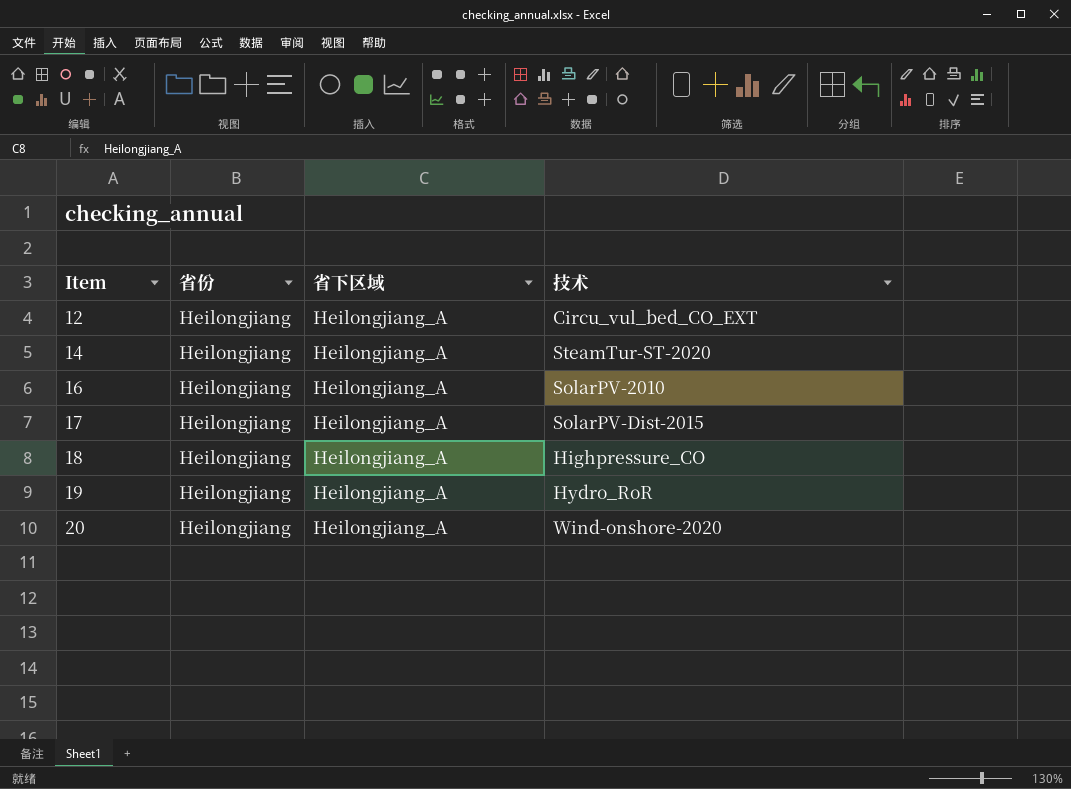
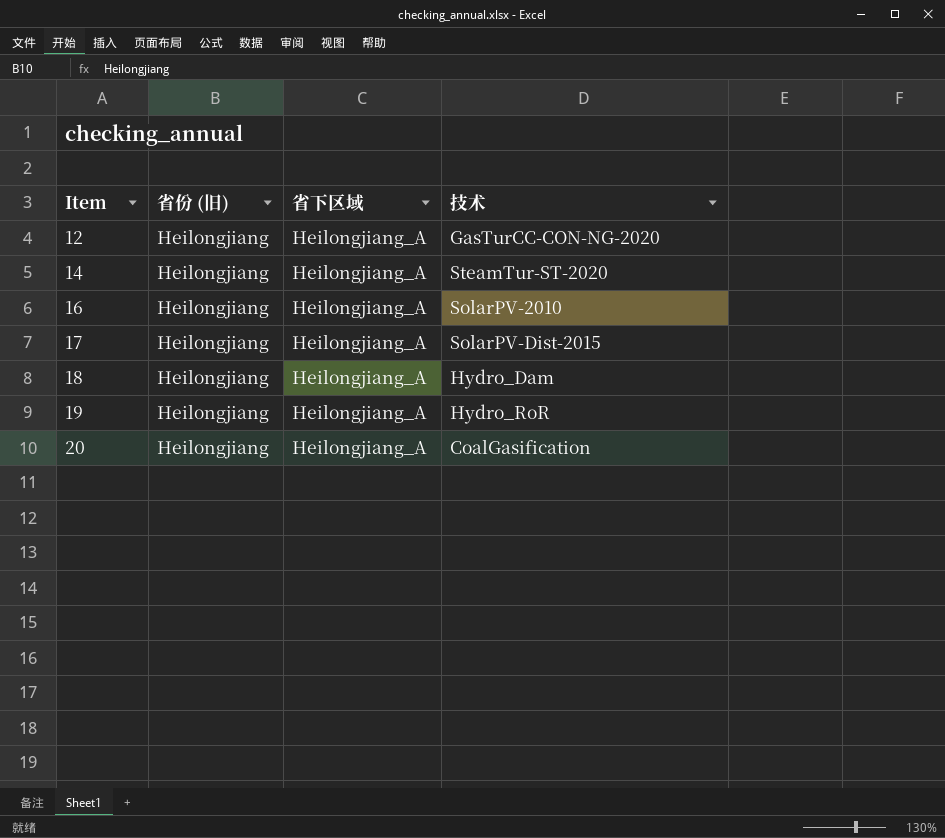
column name: 省份 -> 省份 (旧)
12 | 技术: Circu_vul_bed_CO_EXT -> GasTurCC-CON-NG-2020
18 | 技术: Highpressure_CO -> Hydro_Dam
20 | 技术: Wind-onshore-2020 -> CoalGasification

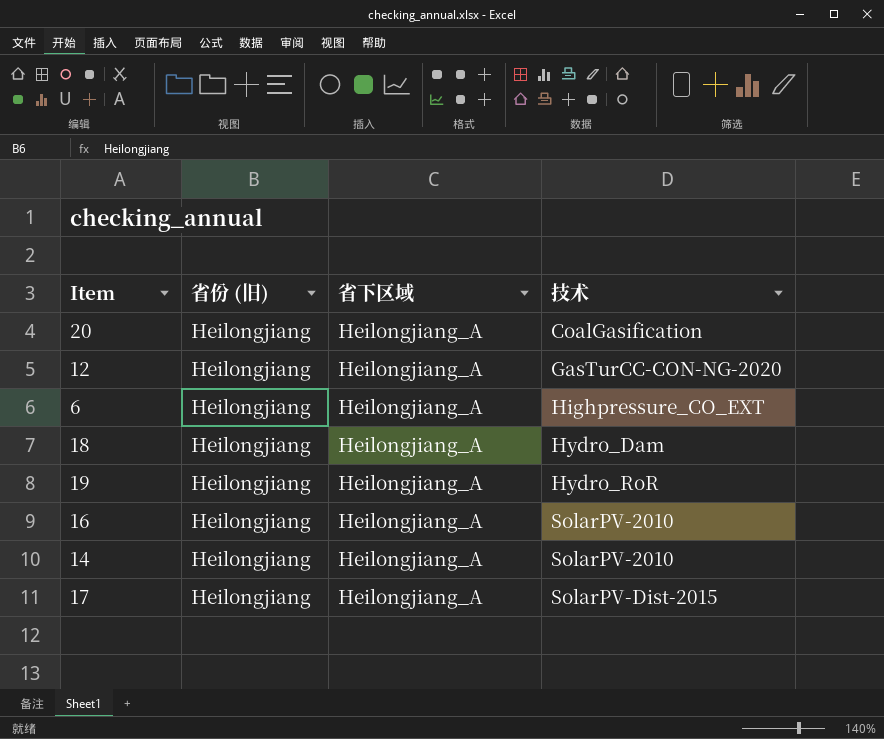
row order: Item ascending -> 技术 ascending
row 6: none -> Heilongjiang | Heilongjiang_A | Highpressure_CO_EXT
14 | 技术: SteamTur-ST-2020 -> SolarPV-2010

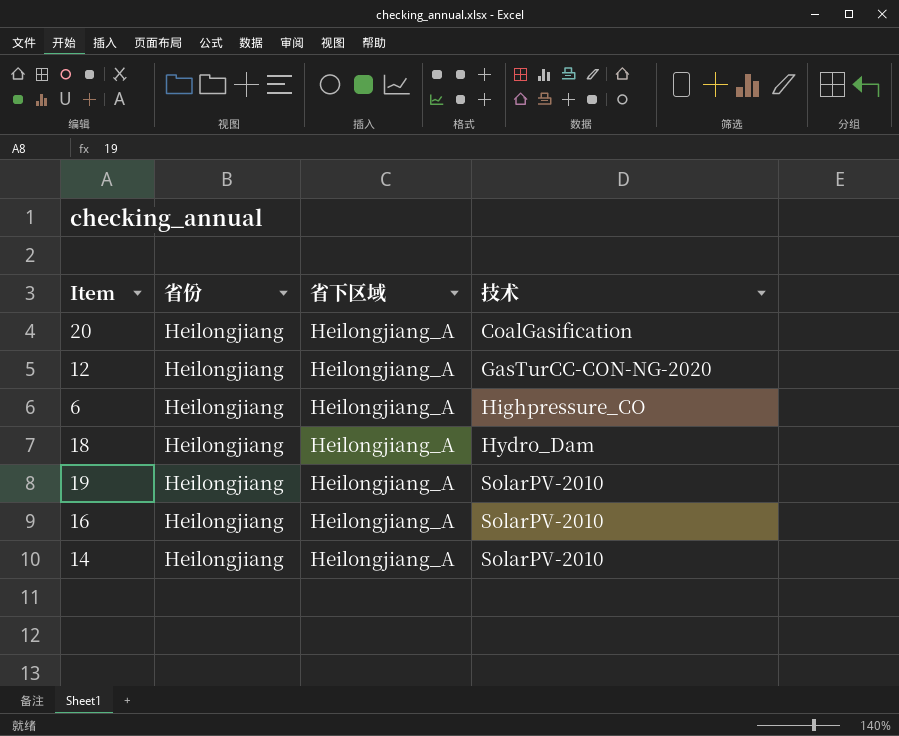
column name: 省份 (旧) -> 省份
row 17: Heilongjiang | Heilongjiang_A | SolarPV-Dist-2015 -> none
6 | 技术: Highpressure_CO_EXT -> Highpressure_CO
19 | 技术: Hydro_RoR -> SolarPV-2010

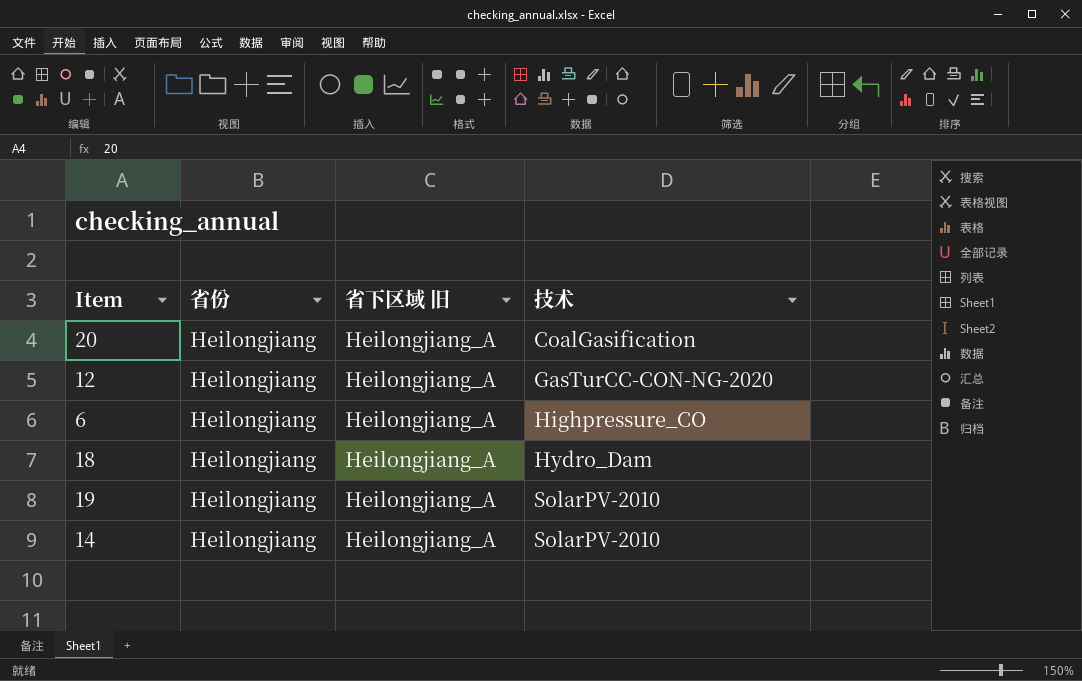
column name: 省下区域 -> 省下区域 旧
row 16: Heilongjiang | Heilongjiang_A | SolarPV-2010 -> none

